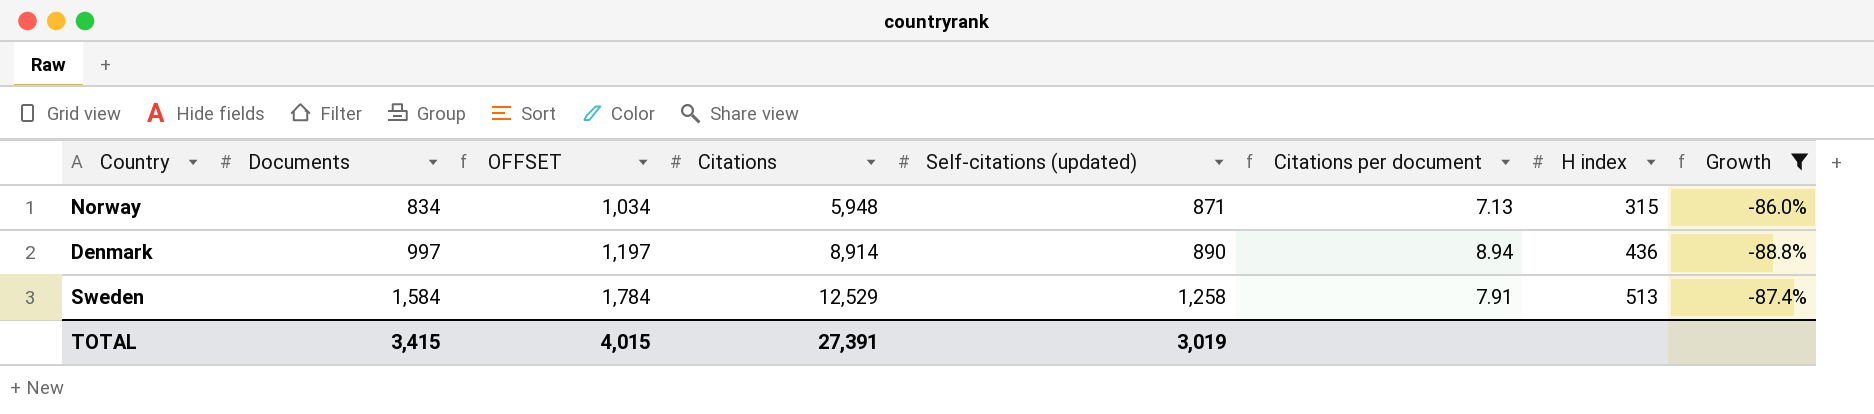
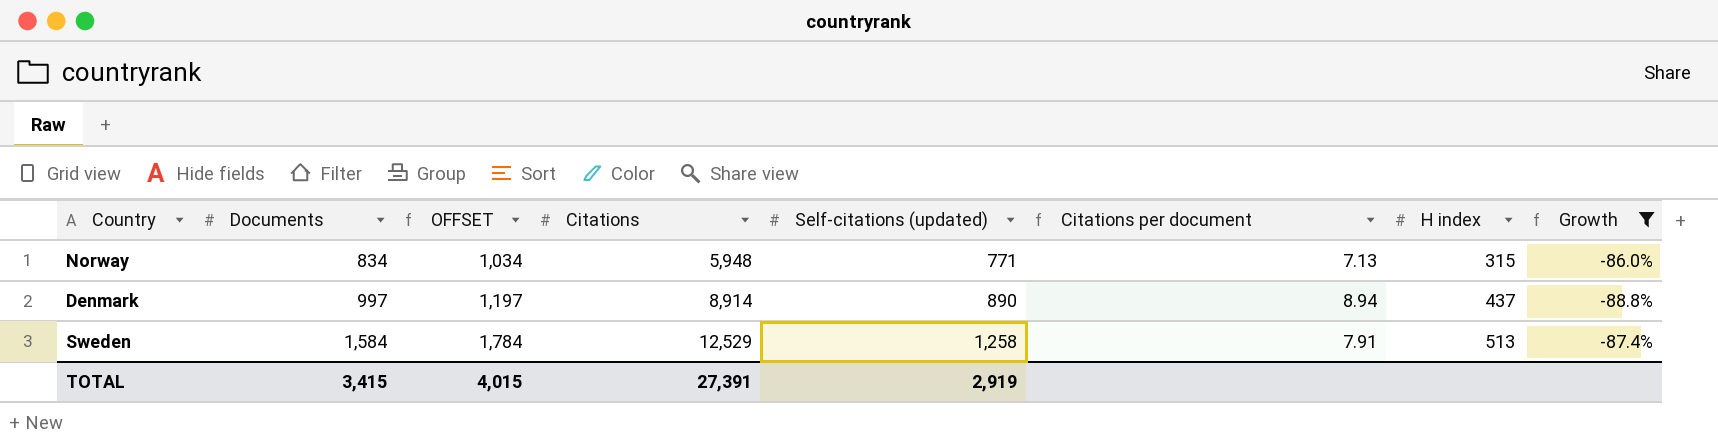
Norway | Self-citations (updated): 871 -> 771
Denmark | H index: 436 -> 437
TOTAL | Self-citations (updated): 3,019 -> 2,919

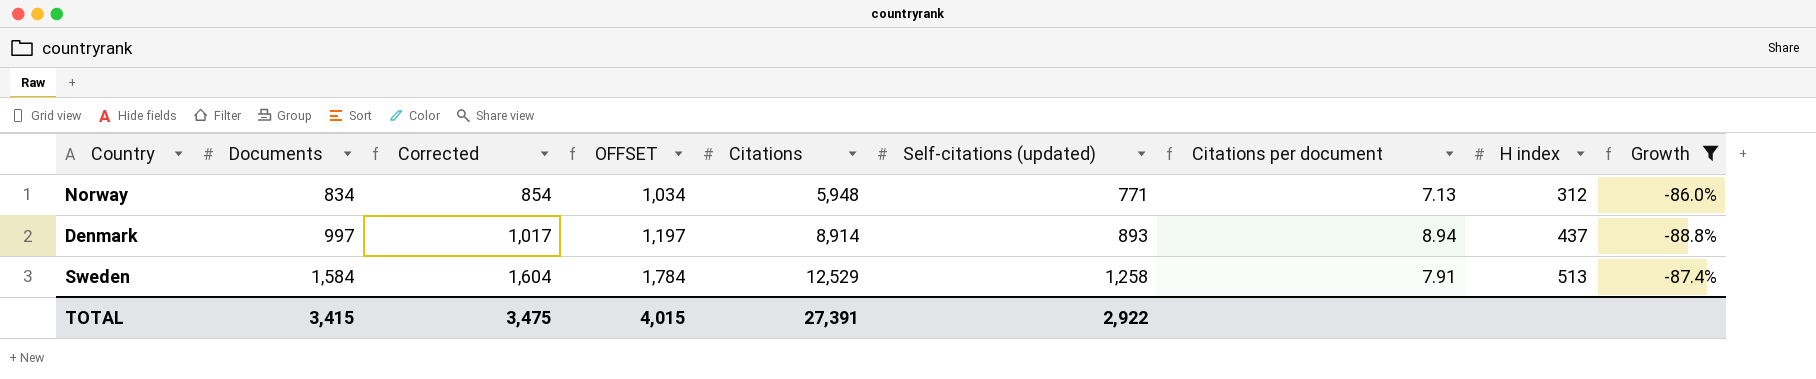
column Corrected | formula: none -> [Documents] + 20
Norway | H index: 315 -> 312
Denmark | Self-citations (updated): 890 -> 893
TOTAL | Self-citations (updated): 2,919 -> 2,922

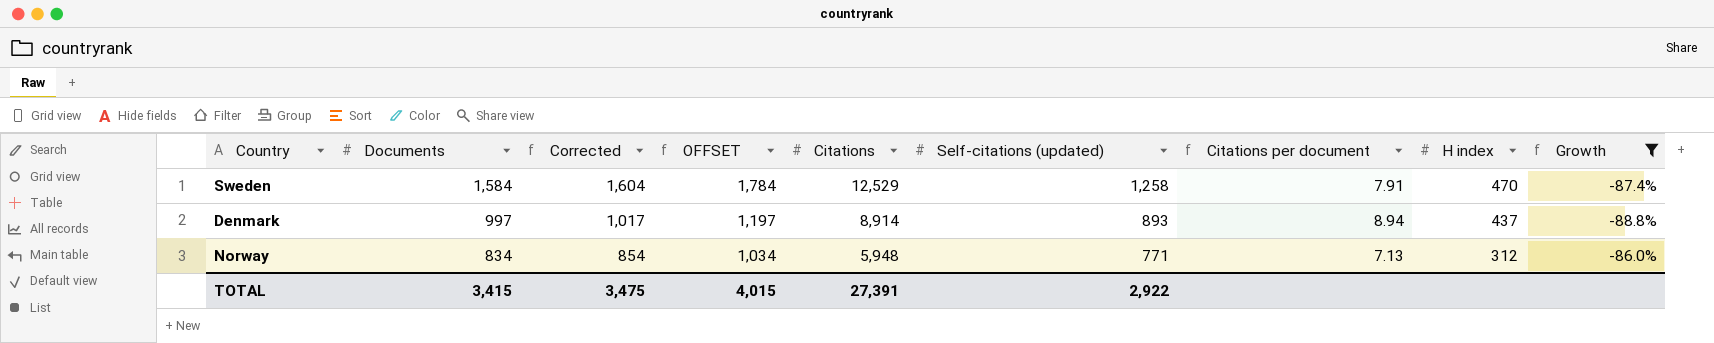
row order: Documents ascending -> Documents descending
Sweden | H index: 513 -> 470

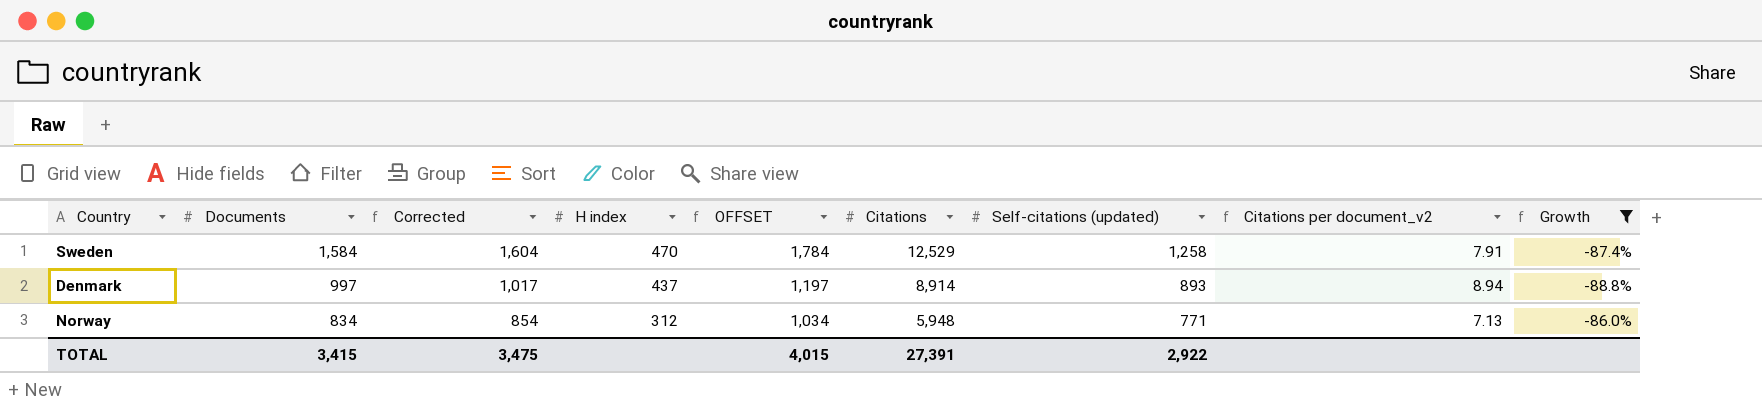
column H index | position: 8 -> 4
column name: Citations per document -> Citations per document_v2

